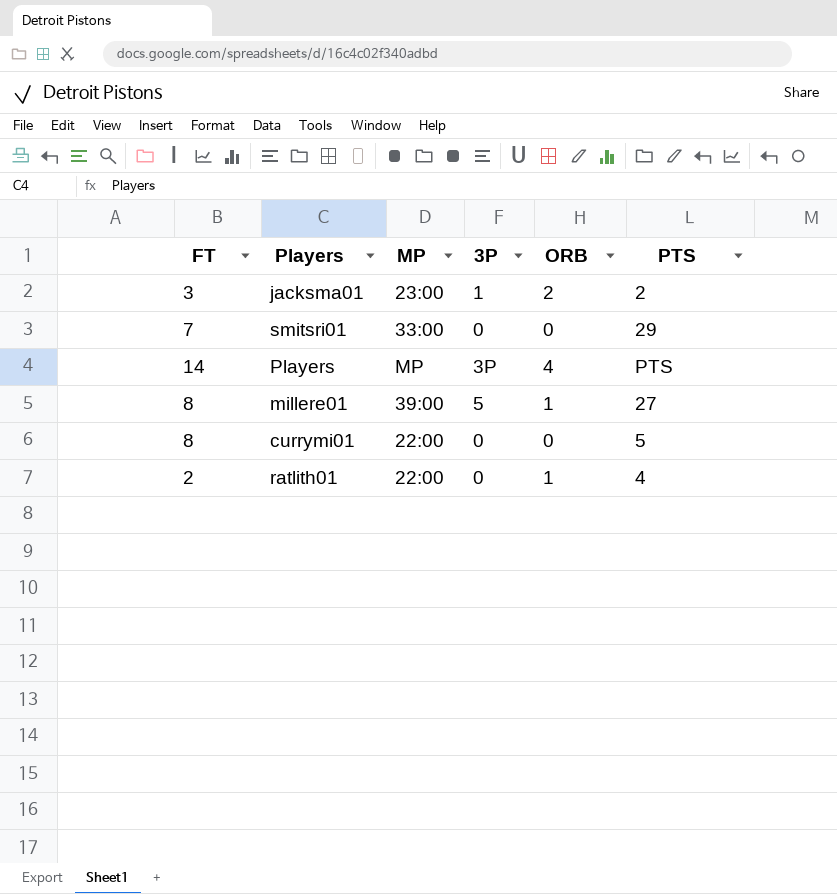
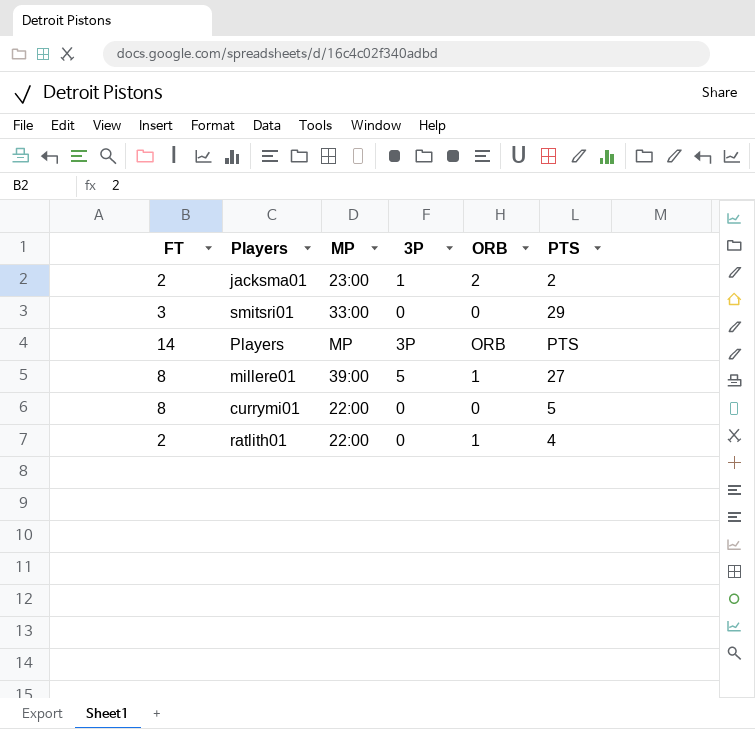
jacksma01 | FT: 3 -> 2
smitsri01 | FT: 7 -> 3
Players | ORB: 4 -> ORB

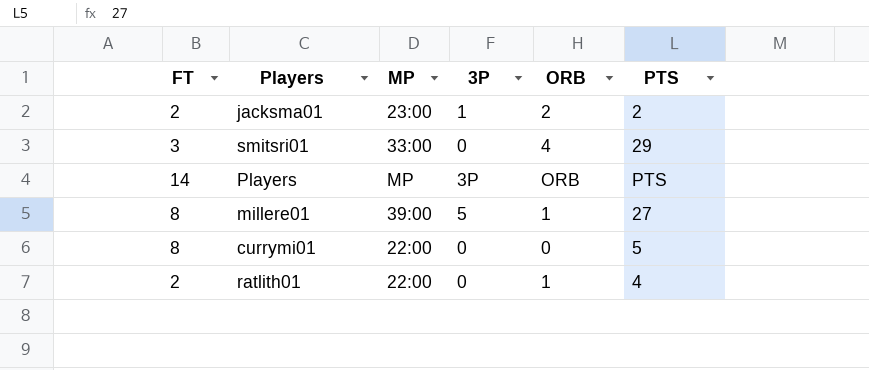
smitsri01 | ORB: 0 -> 4

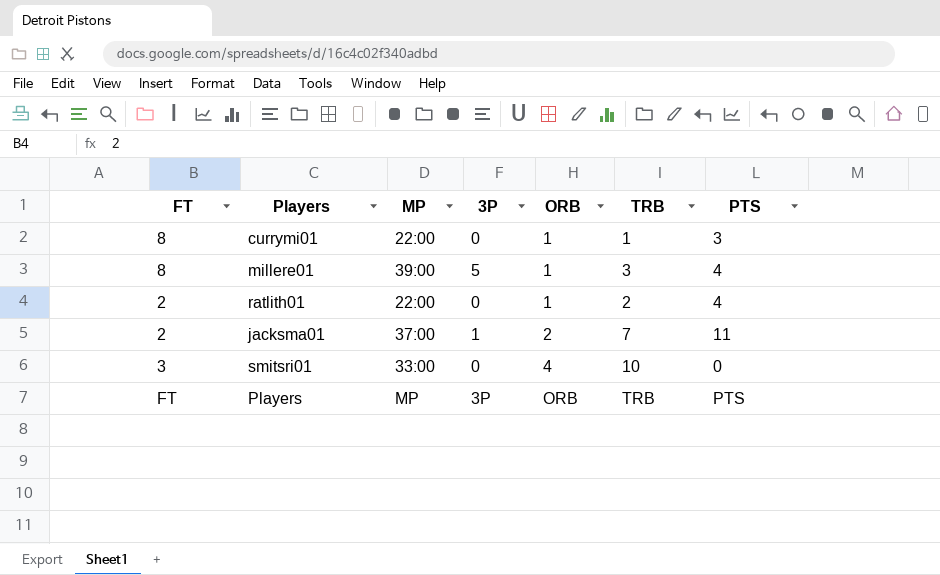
row order: none -> ORB ascending
column TRB | position: none -> 6
currymi01 | ORB: 0 -> 1
currymi01 | PTS: 5 -> 3
millere01 | PTS: 27 -> 4
jacksma01 | MP: 23:00 -> 37:00
jacksma01 | PTS: 2 -> 11
smitsri01 | PTS: 29 -> 0
Players | FT: 14 -> FT

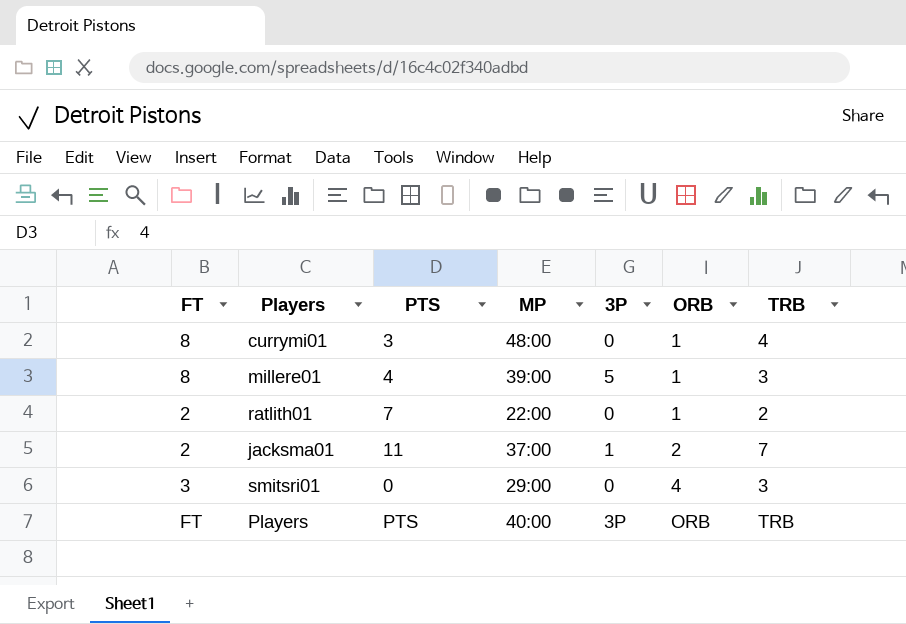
column PTS | position: 7 -> 3
currymi01 | MP: 22:00 -> 48:00
currymi01 | TRB: 1 -> 4
ratlith01 | PTS: 4 -> 7
smitsri01 | MP: 33:00 -> 29:00
smitsri01 | TRB: 10 -> 3
Players | MP: MP -> 40:00

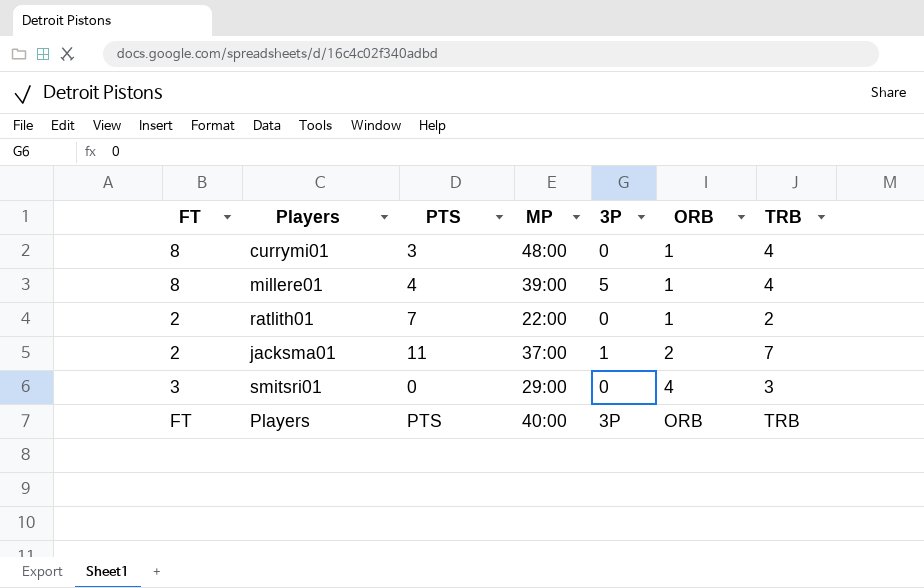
millere01 | TRB: 3 -> 4

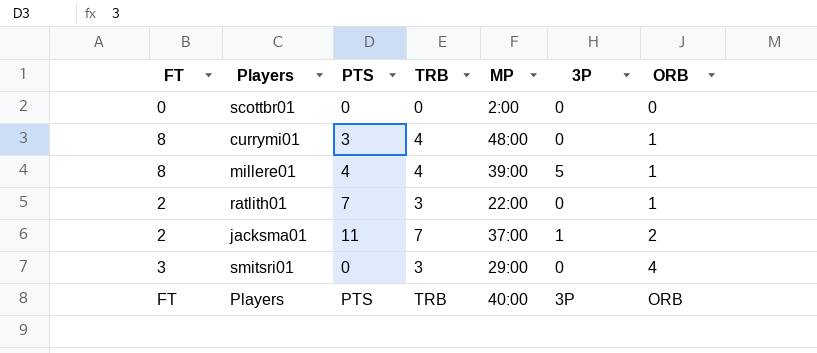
column TRB | position: 7 -> 4
row scottbr01: none -> 0 | 0 | 0 | 2:00 | 0 | 0
ratlith01 | TRB: 2 -> 3

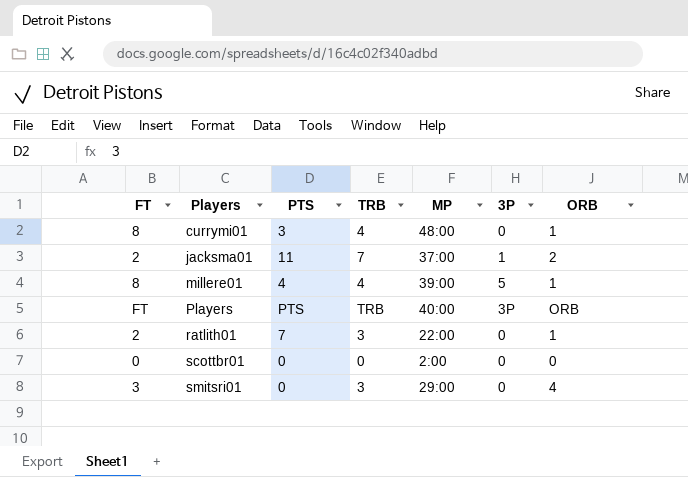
row order: ORB ascending -> Players ascending

